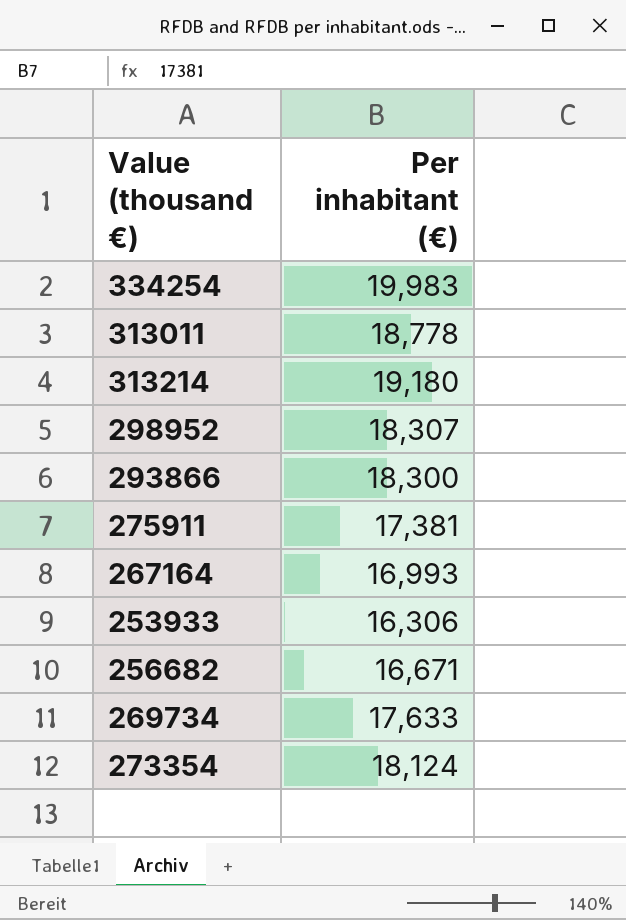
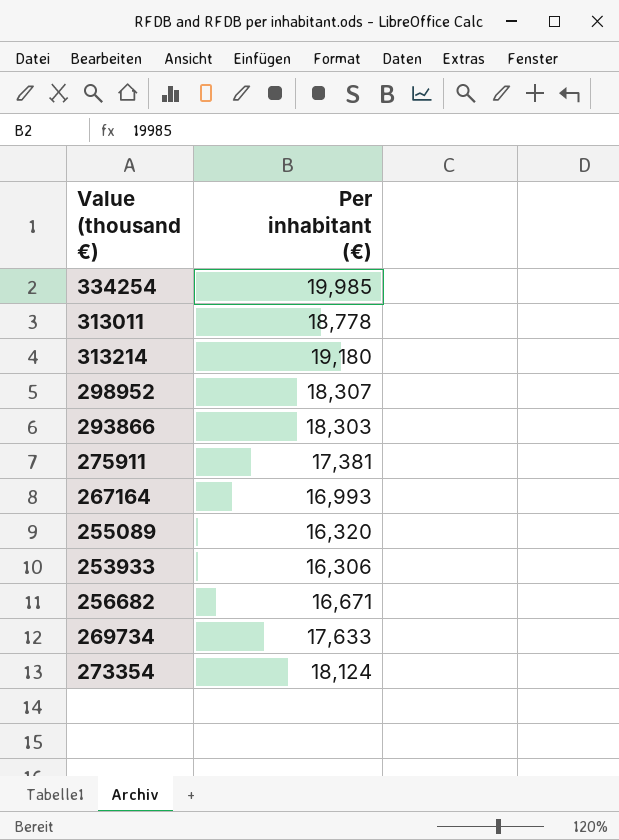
334254 | Per inhabitant (€): 19,983 -> 19,985
293866 | Per inhabitant (€): 18,300 -> 18,303
row 255089: none -> 16,320

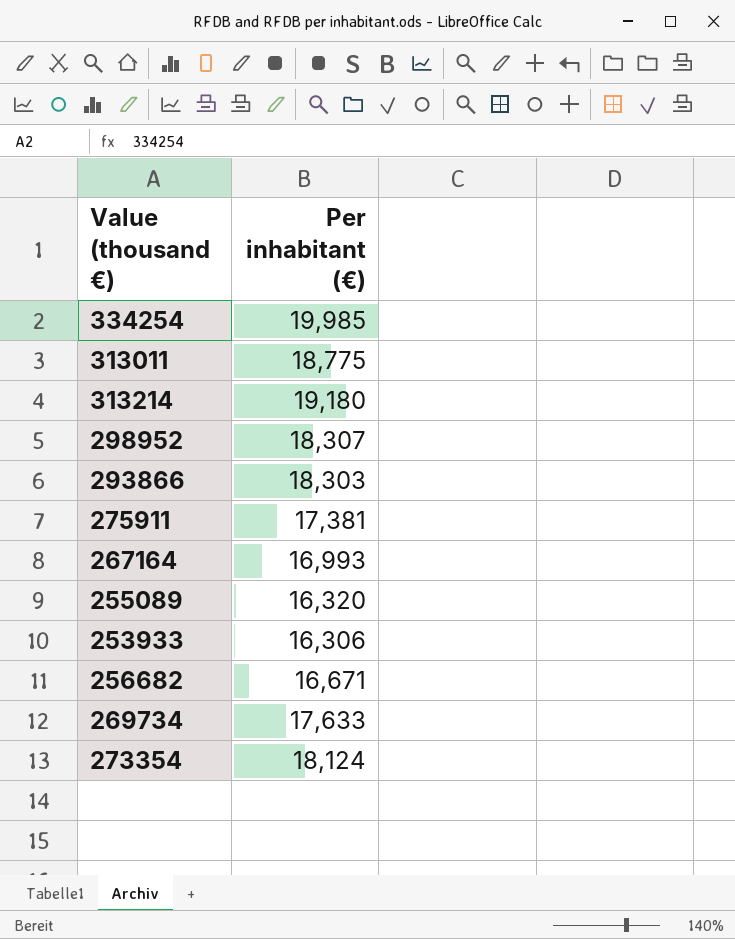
313011 | Per inhabitant (€): 18,778 -> 18,775

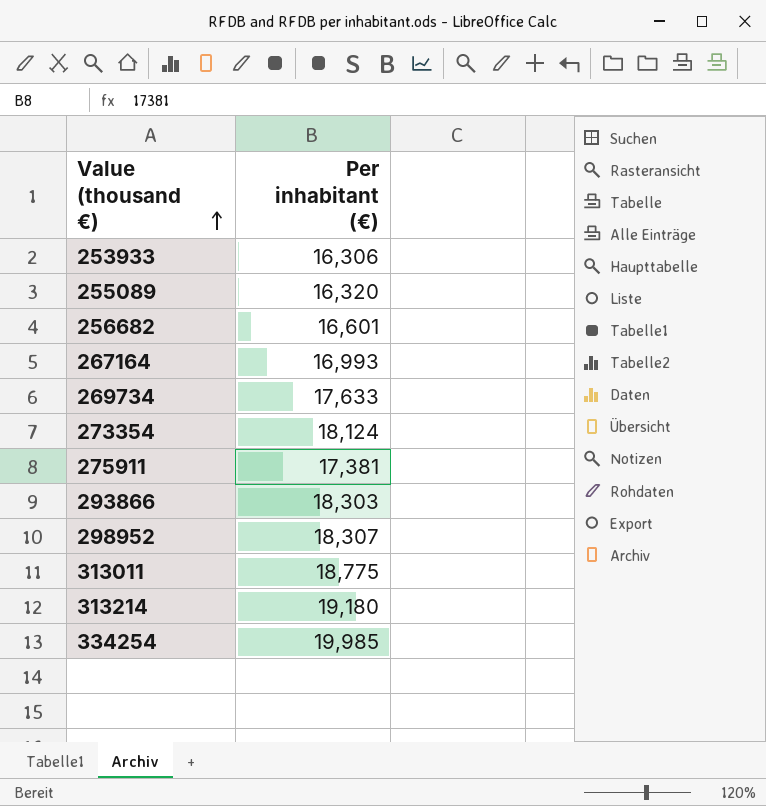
row order: none -> Value (thousand €) ascending
256682 | Per inhabitant (€): 16,671 -> 16,601

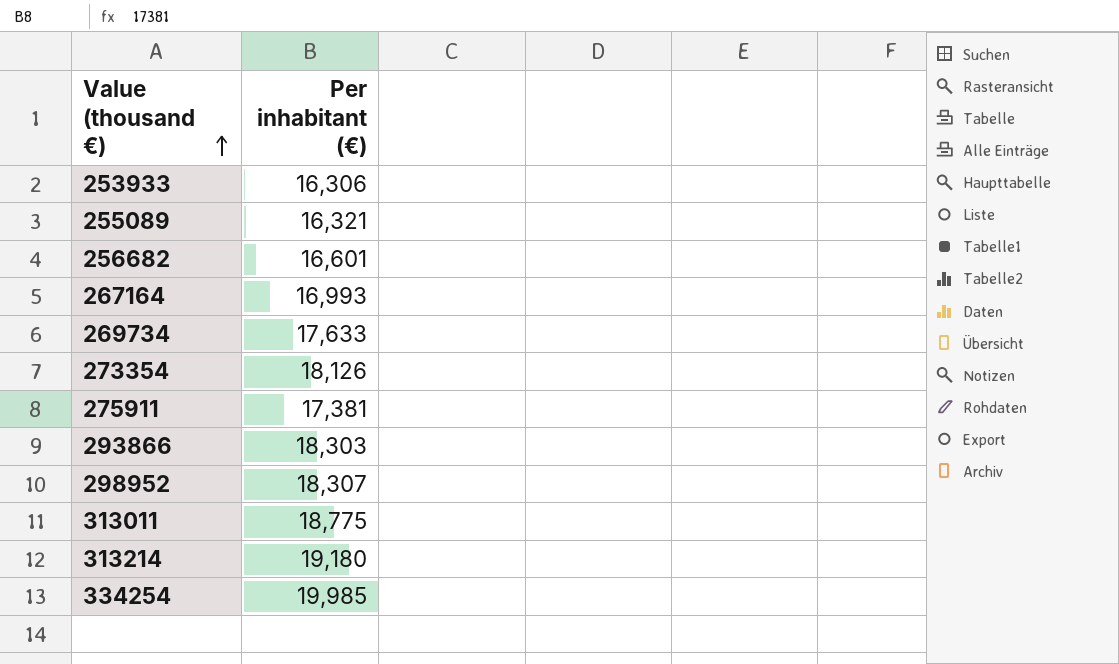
255089 | Per inhabitant (€): 16,320 -> 16,321
273354 | Per inhabitant (€): 18,124 -> 18,126

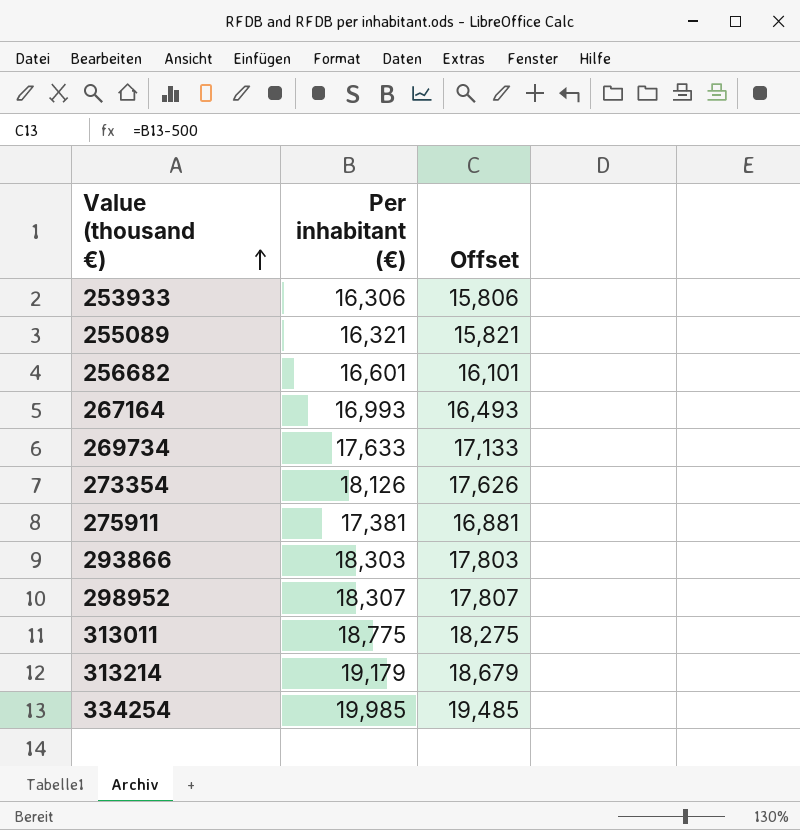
column Offset | formula: none -> [Per inhabitant (€)] - 500
313214 | Per inhabitant (€): 19,180 -> 19,179

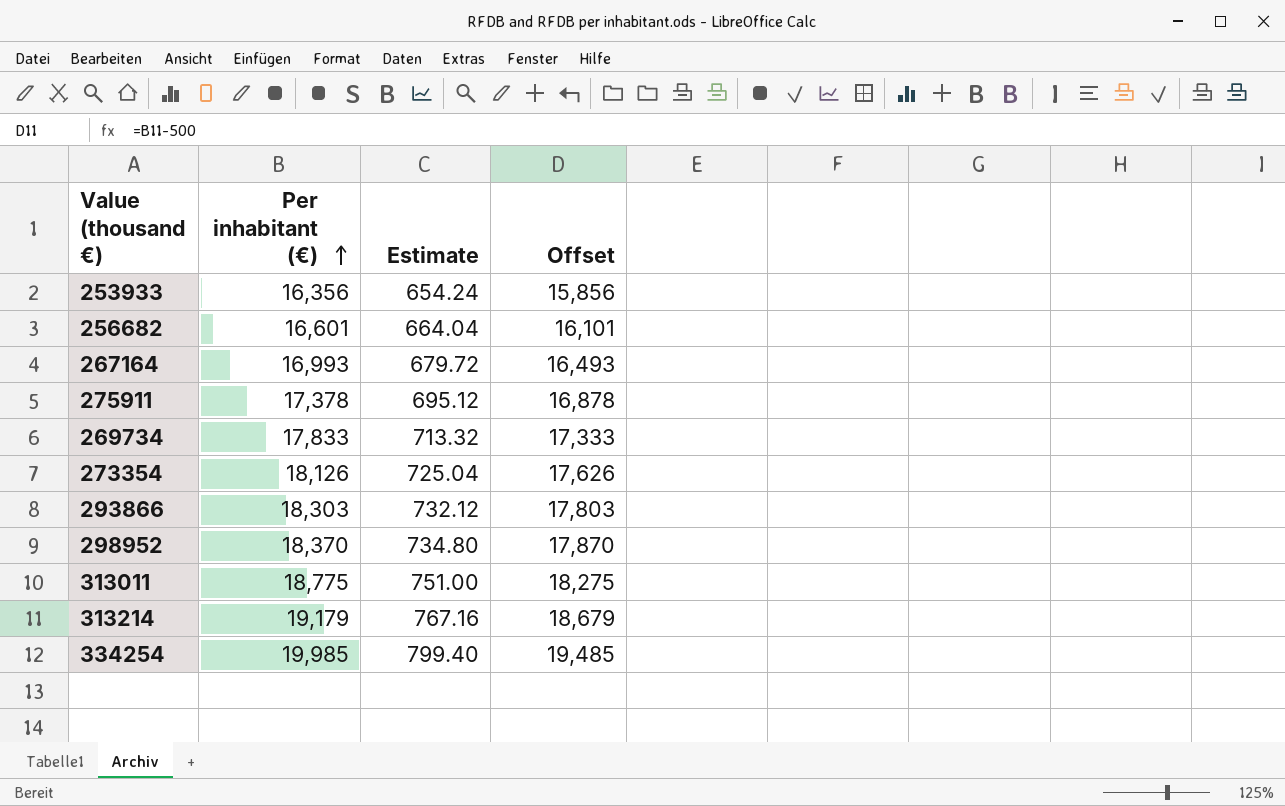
row order: Value (thousand €) ascending -> Per inhabitant (€) ascending
column Estimate | formula: none -> [Per inhabitant (€)] * 0.04
row 255089: 16,321 | 15,821 -> none
253933 | Per inhabitant (€): 16,306 -> 16,356
253933 | Offset: 15,806 -> 15,856
275911 | Per inhabitant (€): 17,381 -> 17,378
275911 | Offset: 16,881 -> 16,878
269734 | Per inhabitant (€): 17,633 -> 17,833
269734 | Offset: 17,133 -> 17,333
298952 | Per inhabitant (€): 18,307 -> 18,370
298952 | Offset: 17,807 -> 17,870

